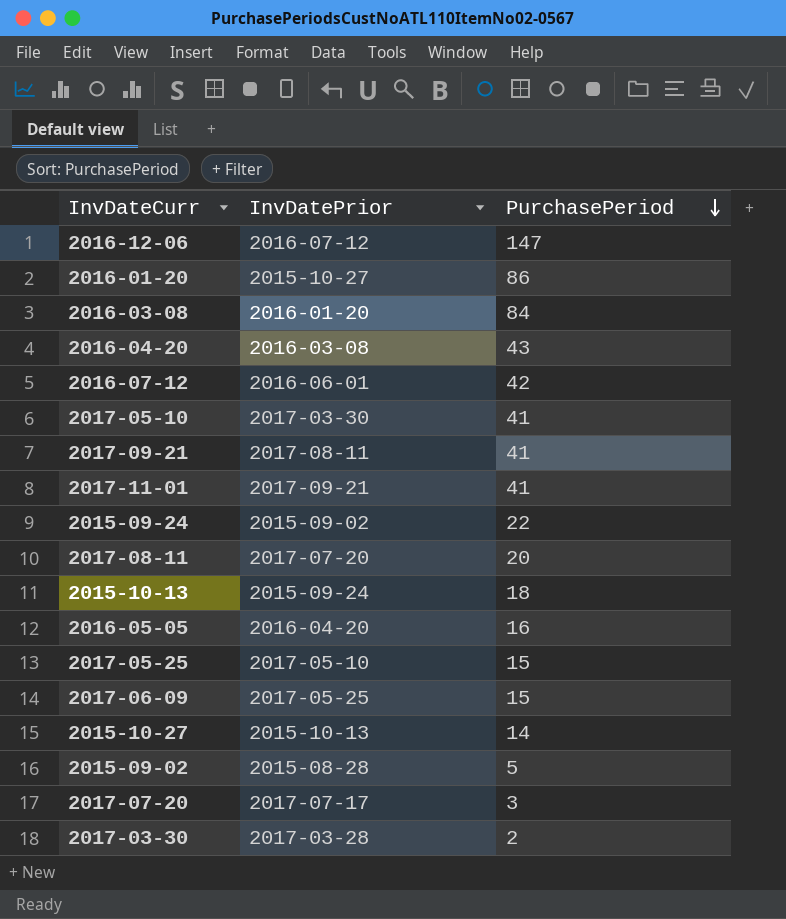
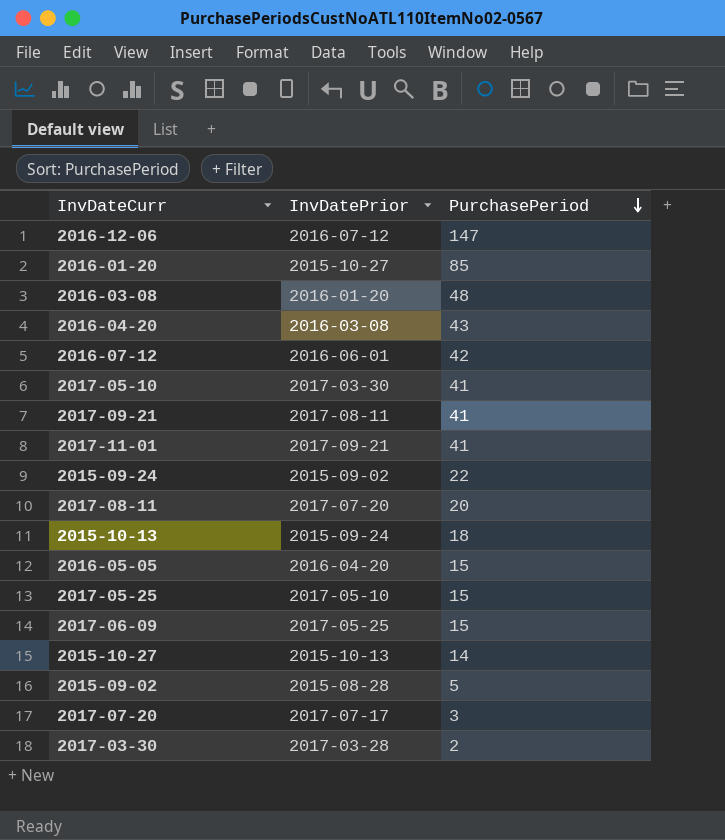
2016-01-20 | PurchasePeriod: 86 -> 85
2016-03-08 | PurchasePeriod: 84 -> 48
2016-05-05 | PurchasePeriod: 16 -> 15

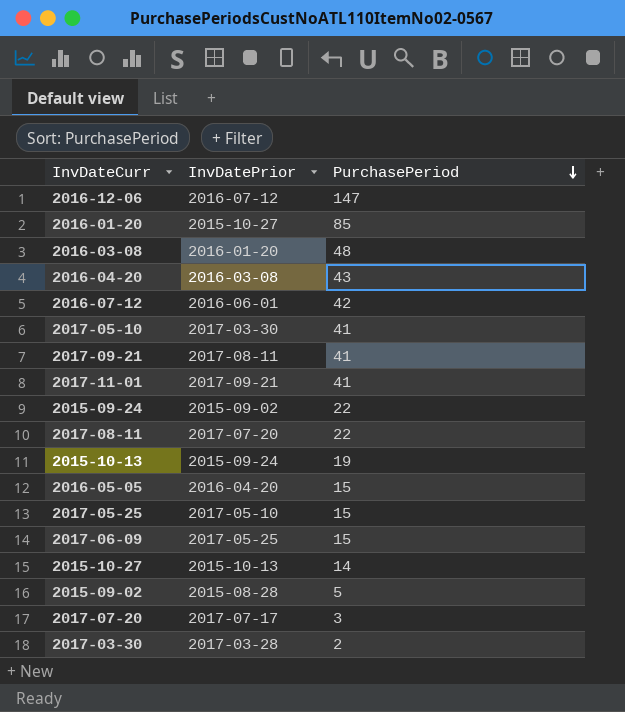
2017-08-11 | PurchasePeriod: 20 -> 22
2015-10-13 | PurchasePeriod: 18 -> 19

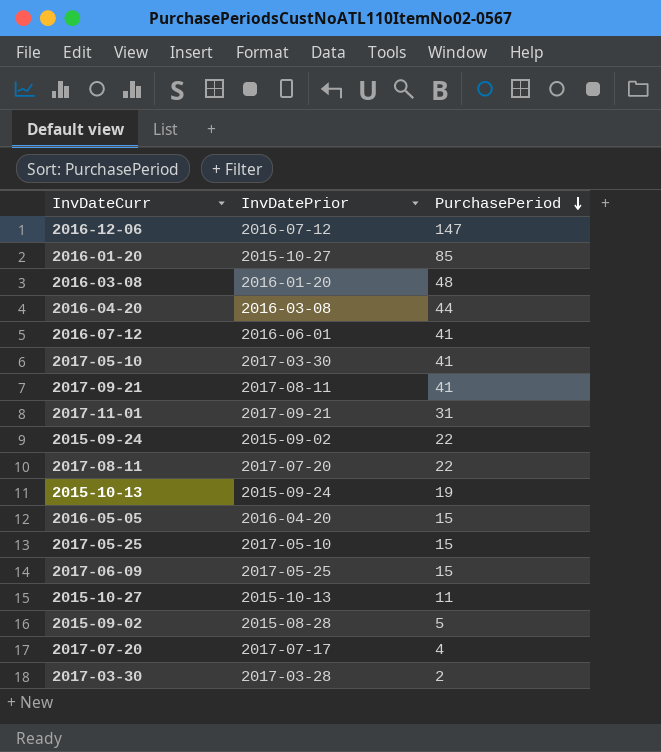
2016-04-20 | PurchasePeriod: 43 -> 44
2016-07-12 | PurchasePeriod: 42 -> 41
2017-11-01 | PurchasePeriod: 41 -> 31
2015-10-27 | PurchasePeriod: 14 -> 11
2017-07-20 | PurchasePeriod: 3 -> 4

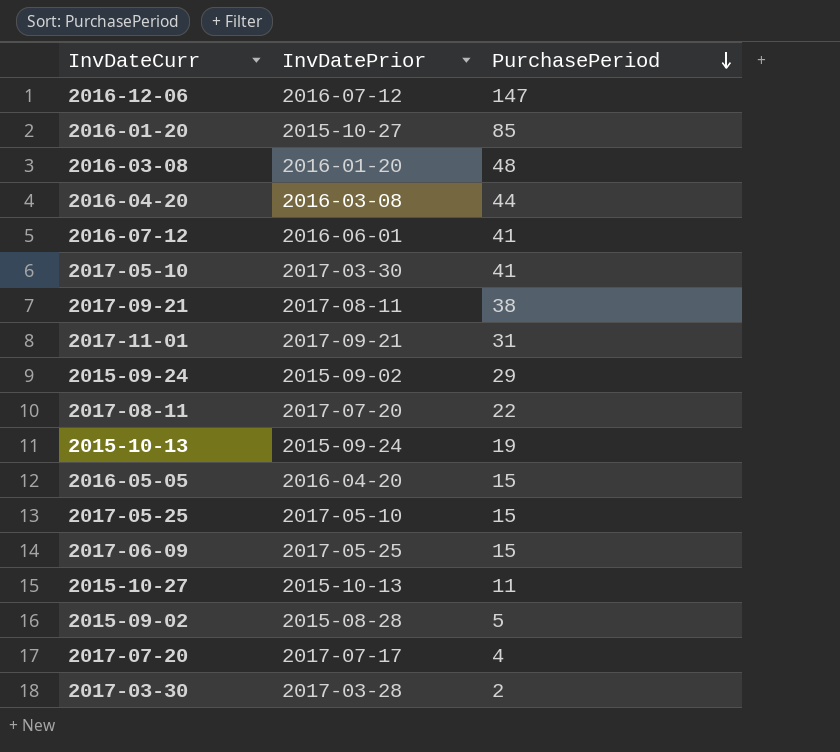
2017-09-21 | PurchasePeriod: 41 -> 38
2015-09-24 | PurchasePeriod: 22 -> 29

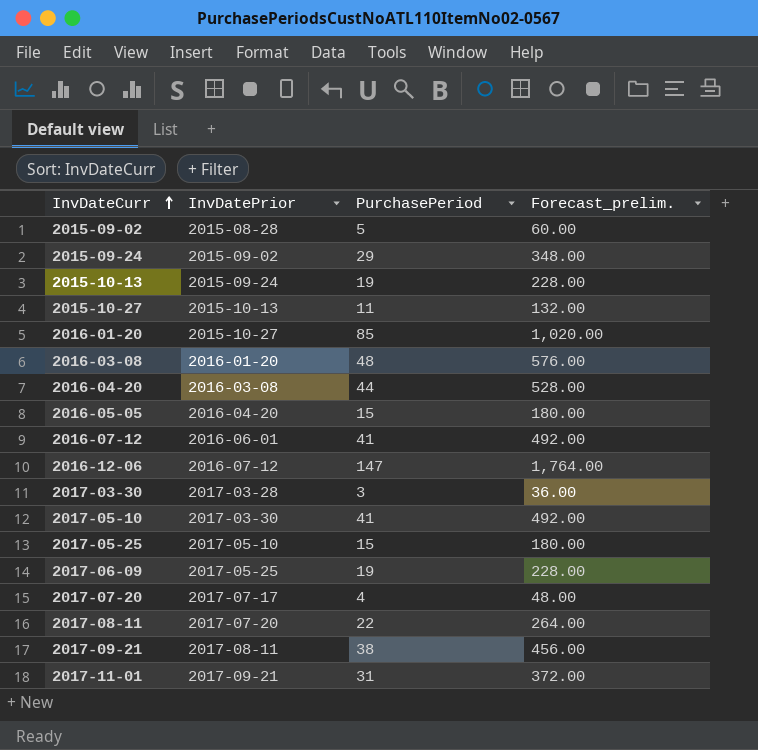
row order: PurchasePeriod descending -> InvDateCurr ascending
column Forecast_prelim. | formula: none -> [PurchasePeriod] * 12
2017-03-30 | PurchasePeriod: 2 -> 3
2017-06-09 | PurchasePeriod: 15 -> 19

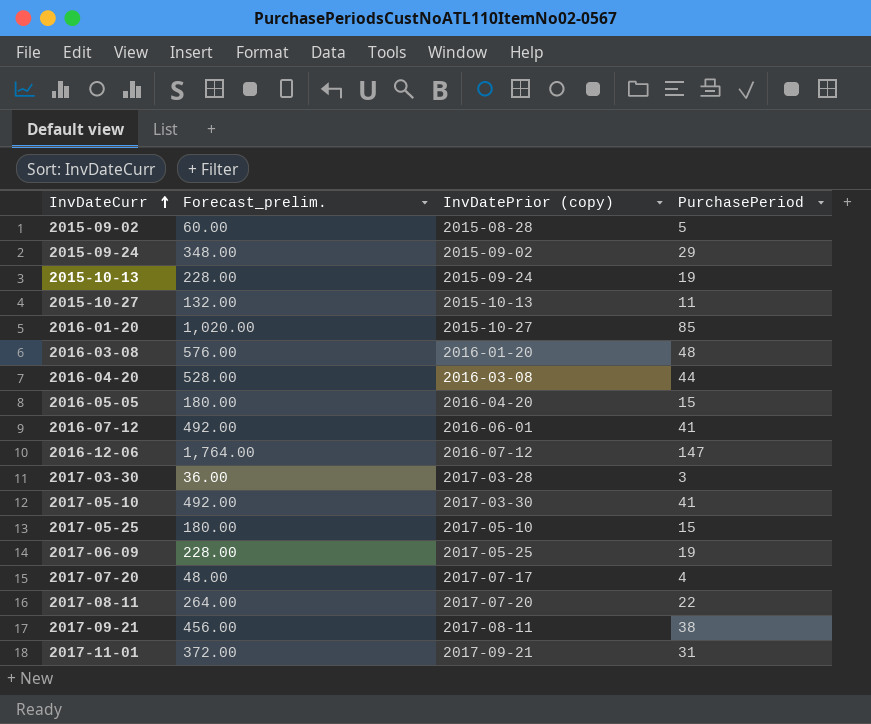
column Forecast_prelim. | position: 4 -> 2
column name: InvDatePrior -> InvDatePrior (copy)

